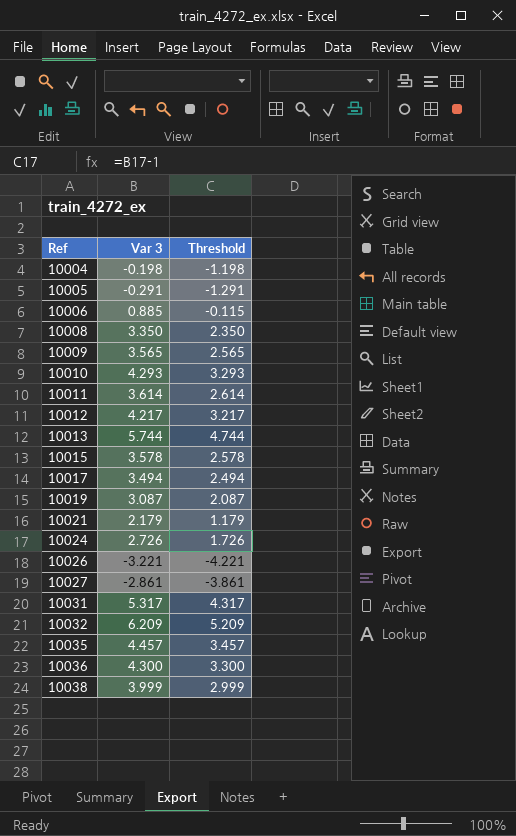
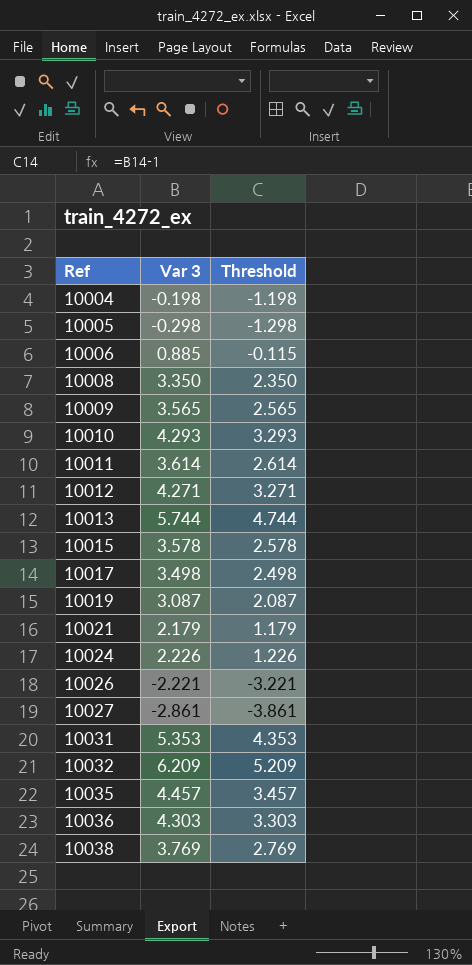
10005 | Var 3: -0.291 -> -0.298
10005 | Threshold: -1.291 -> -1.298
10012 | Var 3: 4.217 -> 4.271
10012 | Threshold: 3.217 -> 3.271
10017 | Var 3: 3.494 -> 3.498
10017 | Threshold: 2.494 -> 2.498
10024 | Var 3: 2.726 -> 2.226
10024 | Threshold: 1.726 -> 1.226
10026 | Var 3: -3.221 -> -2.221
10026 | Threshold: -4.221 -> -3.221
10031 | Var 3: 5.317 -> 5.353
10031 | Threshold: 4.317 -> 4.353
10036 | Var 3: 4.300 -> 4.303
10036 | Threshold: 3.300 -> 3.303
10038 | Var 3: 3.999 -> 3.769
10038 | Threshold: 2.999 -> 2.769

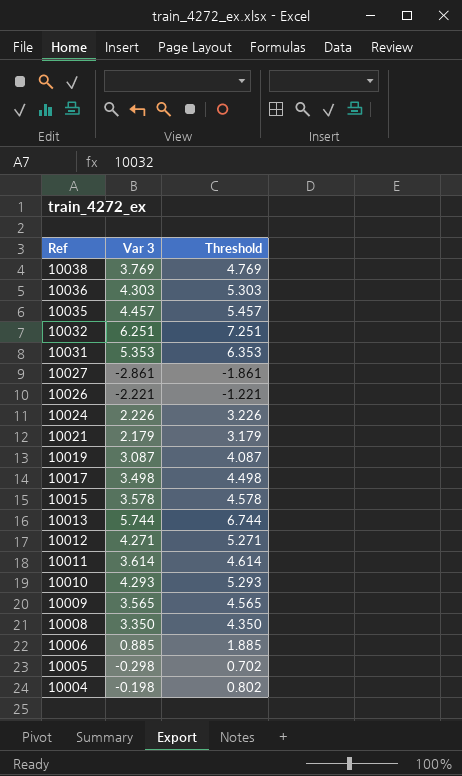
row order: Ref ascending -> Ref descending
column Threshold | formula: [Var 3] - 1 -> [Var 3] + 1
10032 | Var 3: 6.209 -> 6.251

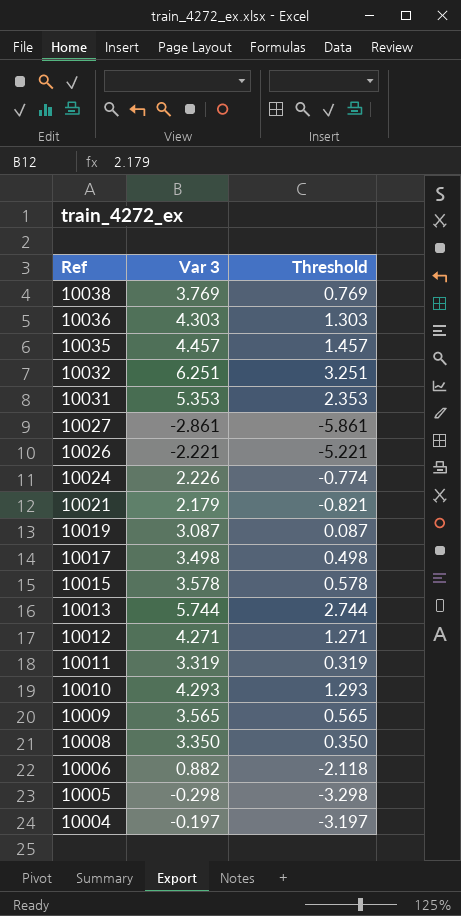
column Threshold | formula: [Var 3] + 1 -> [Var 3] - 3
10011 | Var 3: 3.614 -> 3.319
10006 | Var 3: 0.885 -> 0.882
10004 | Var 3: -0.198 -> -0.197

